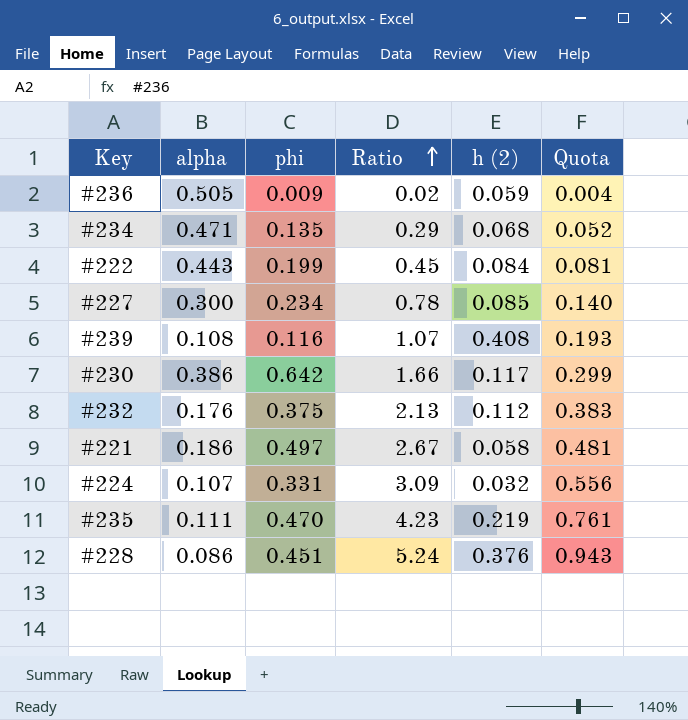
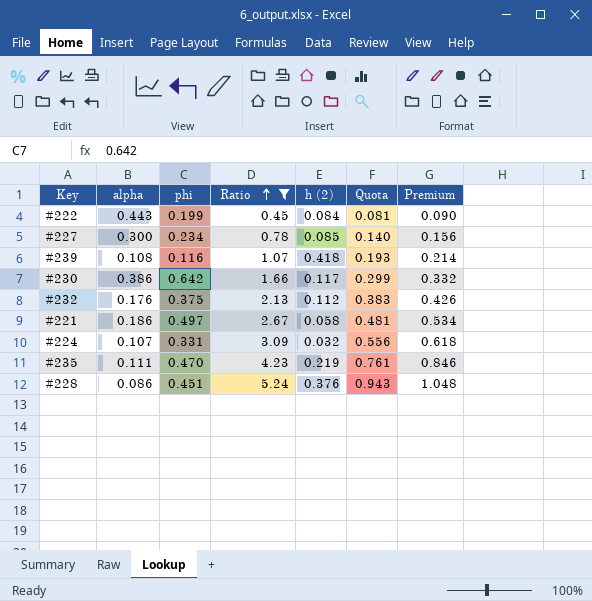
filter: none -> Ratio >= 0.45
column Premium | formula: none -> [Ratio] * 0.2
#239 | h (2): 0.408 -> 0.418

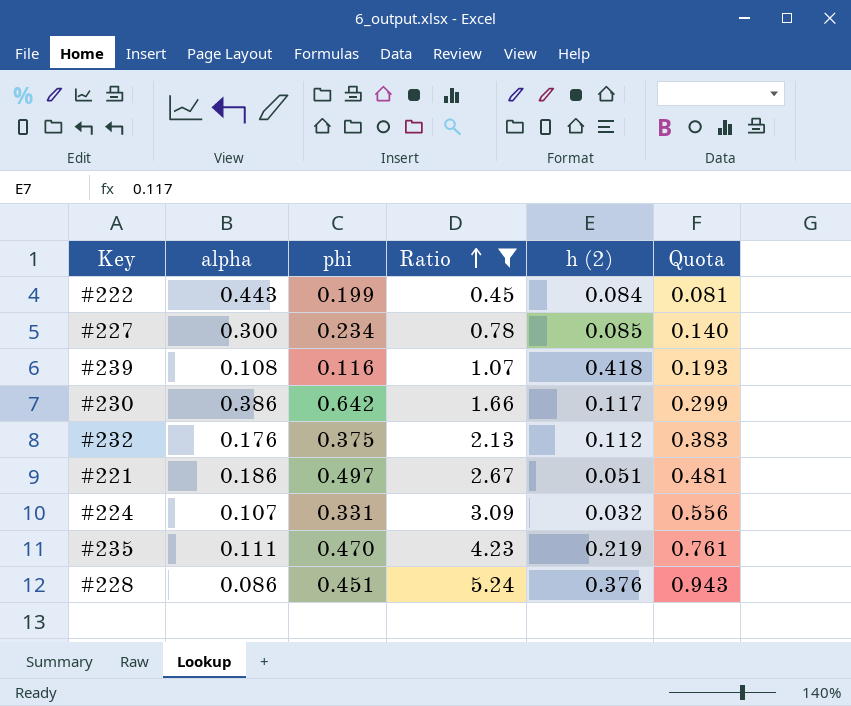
column Premium | formula: [Ratio] * 0.2 -> none
#221 | h (2): 0.058 -> 0.051

